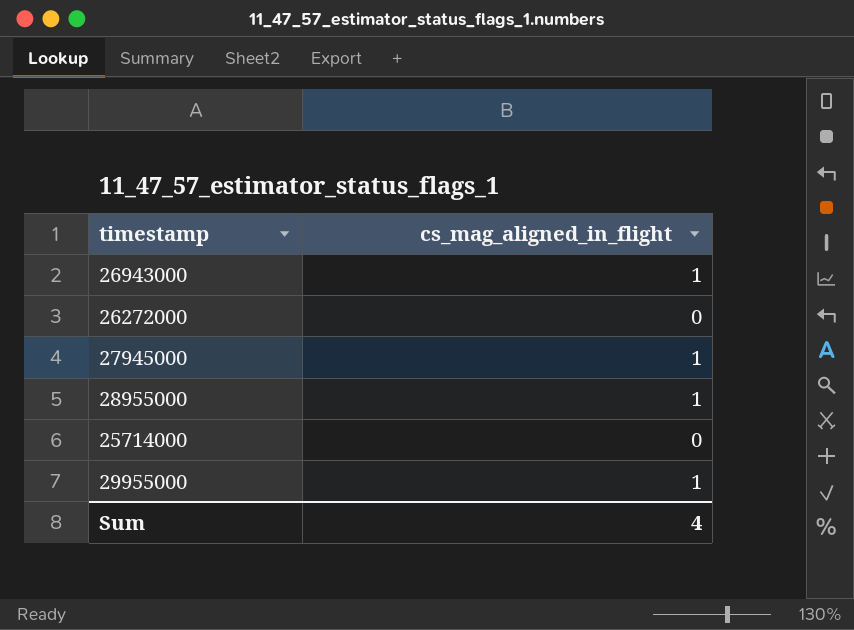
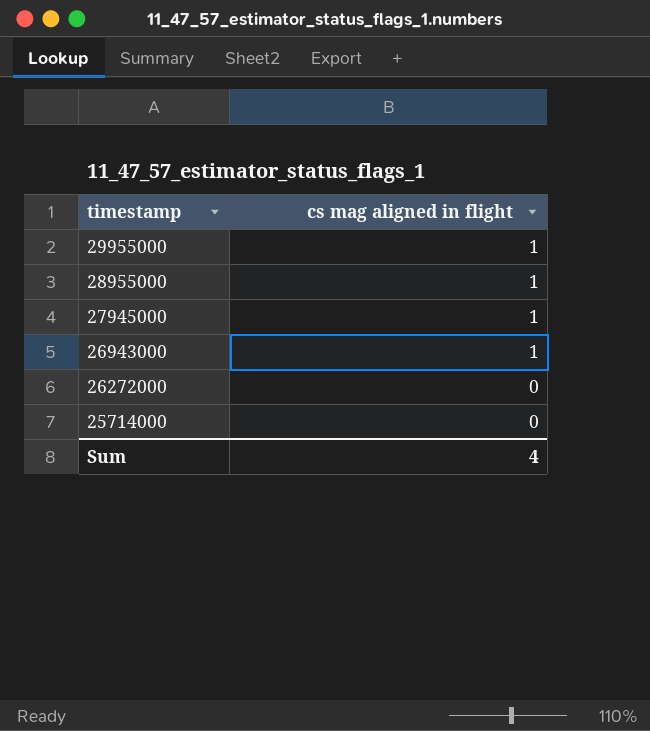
row order: none -> timestamp descending
column name: cs_mag_aligned_in_flight -> cs mag aligned in flight

